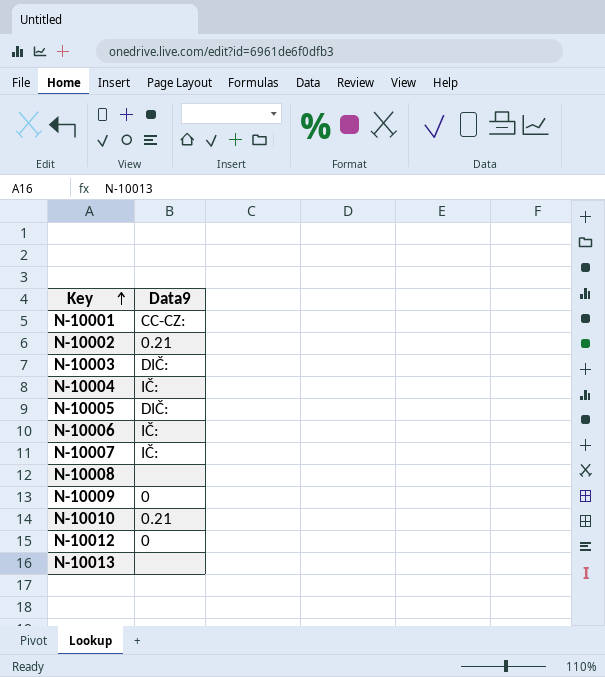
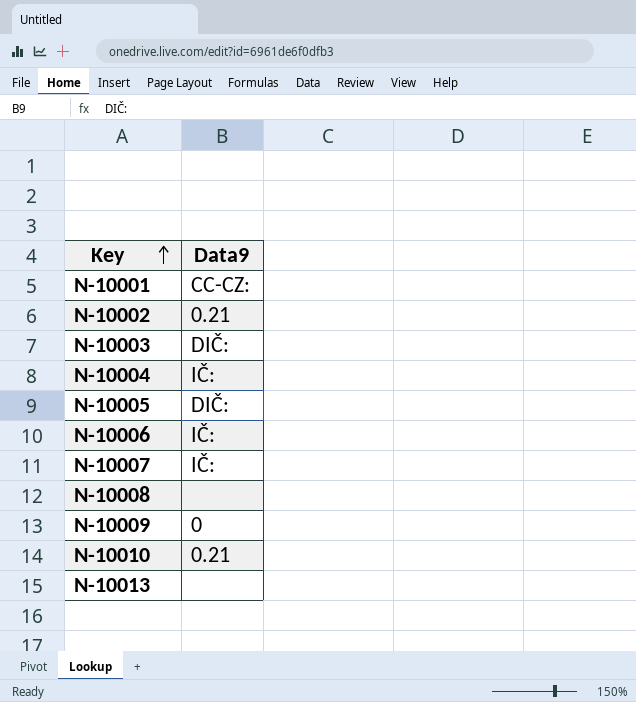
row N-10012: 0 -> none

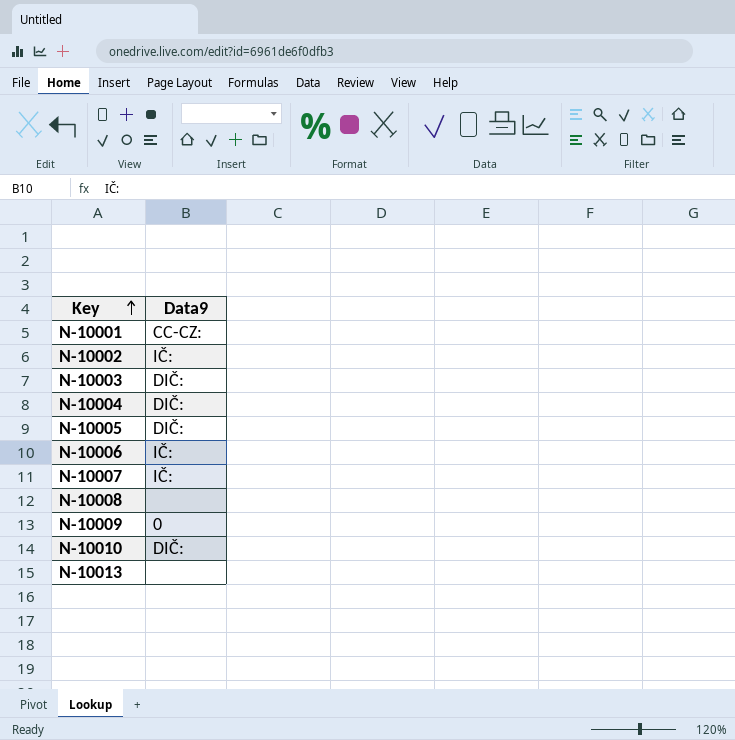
N-10002 | Data9: 0.21 -> IČ:
N-10004 | Data9: IČ: -> DIČ:
N-10010 | Data9: 0.21 -> DIČ:

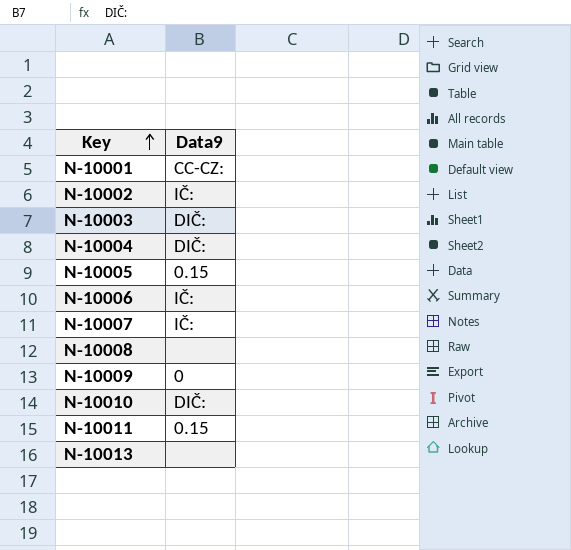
N-10005 | Data9: DIČ: -> 0.15
row N-10011: none -> 0.15

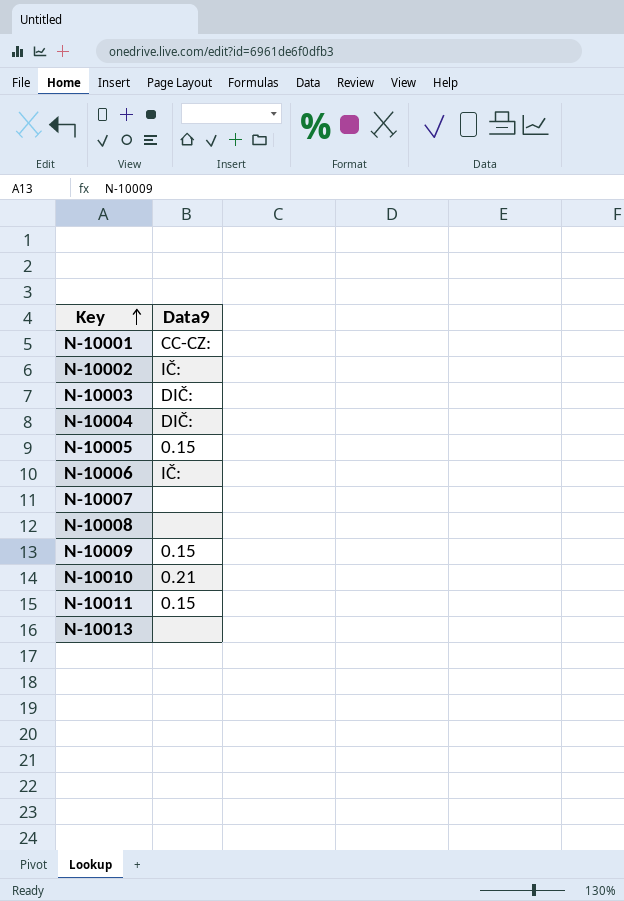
N-10007 | Data9: IČ: -> none
N-10009 | Data9: 0 -> 0.15
N-10010 | Data9: DIČ: -> 0.21

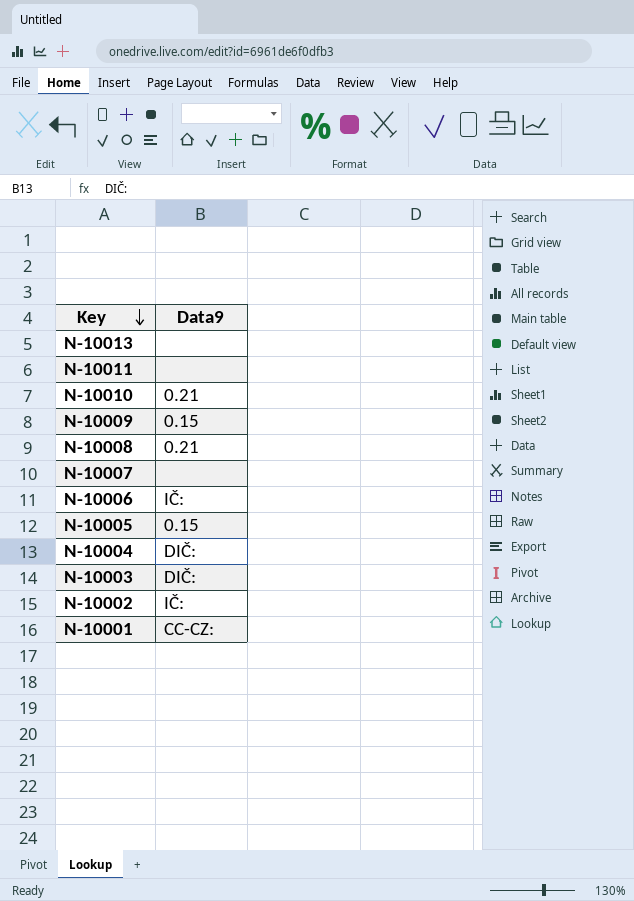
row order: Key ascending -> Key descending
N-10011 | Data9: 0.15 -> none
N-10008 | Data9: none -> 0.21

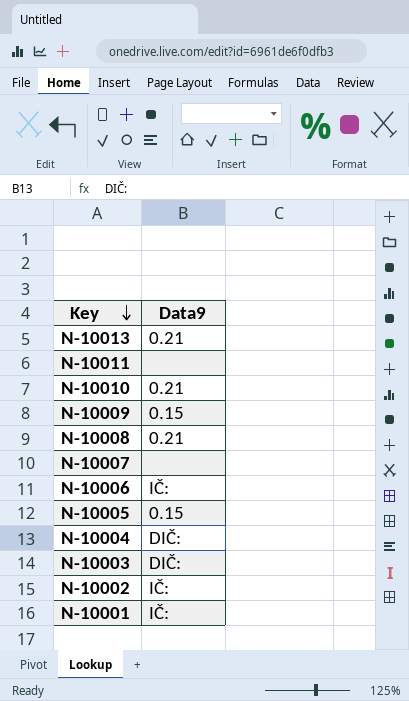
N-10013 | Data9: none -> 0.21
N-10001 | Data9: CC-CZ: -> IČ:

